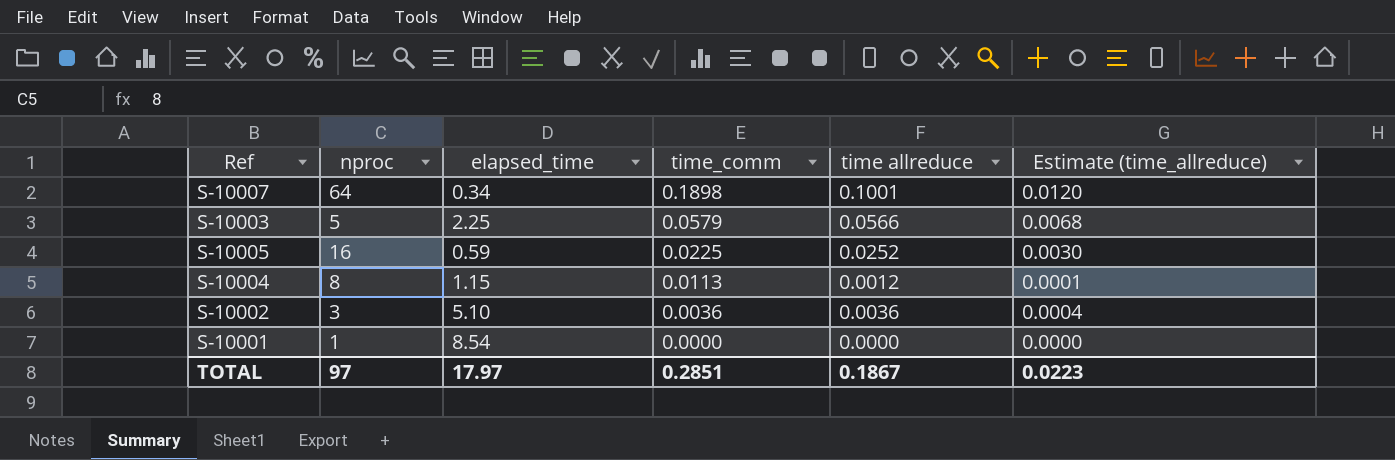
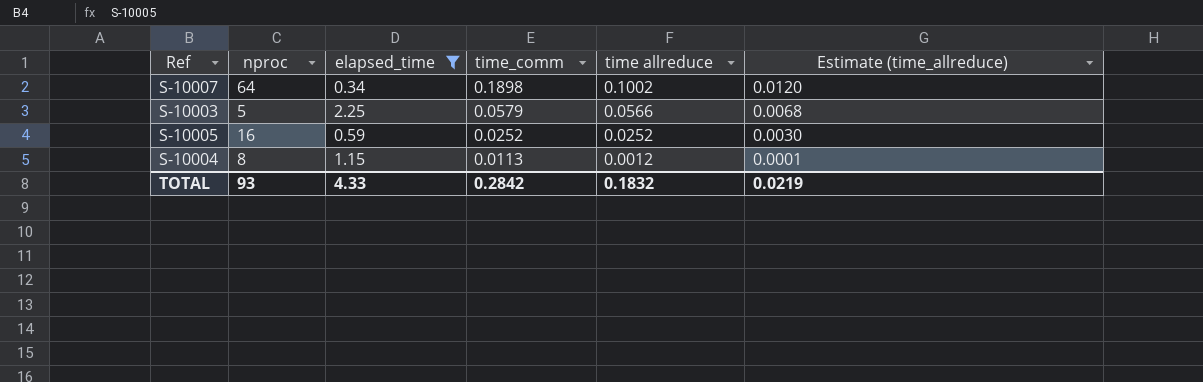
filter: none -> elapsed_time <= 2.25
S-10007 | time allreduce: 0.1001 -> 0.1002
S-10005 | time_comm: 0.0225 -> 0.0252
TOTAL | nproc: 97 -> 93
TOTAL | elapsed_time: 17.97 -> 4.33
TOTAL | time_comm: 0.2851 -> 0.2842
TOTAL | time allreduce: 0.1867 -> 0.1832
TOTAL | Estimate (time_allreduce): 0.0223 -> 0.0219

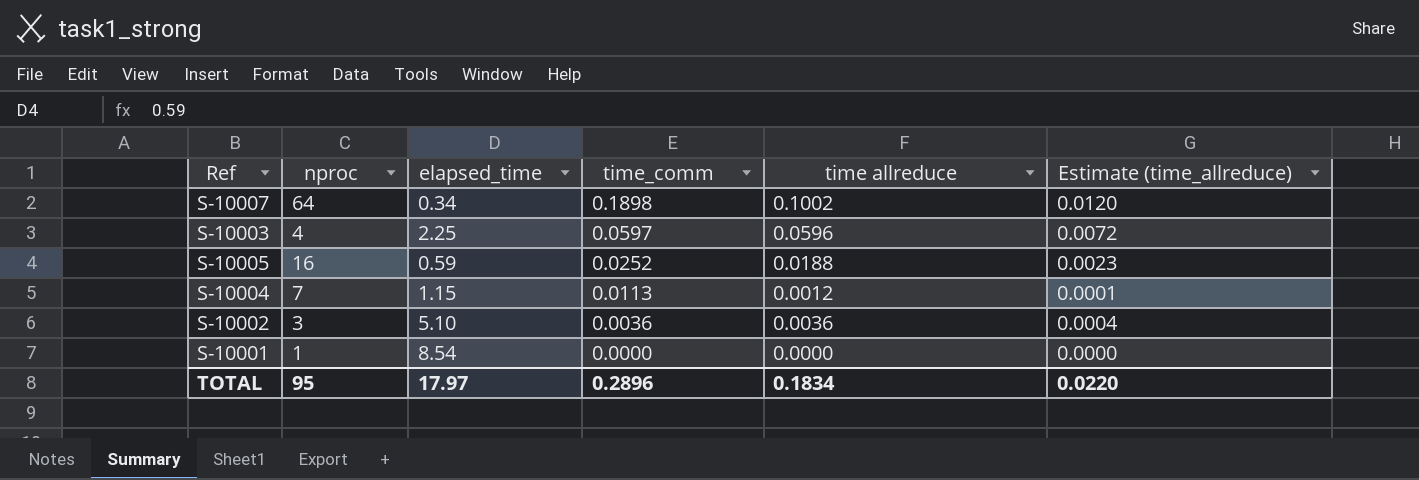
filter: elapsed_time <= 2.25 -> none
S-10003 | nproc: 5 -> 4
S-10003 | time_comm: 0.0579 -> 0.0597
S-10003 | time allreduce: 0.0566 -> 0.0596
S-10003 | Estimate (time_allreduce): 0.0068 -> 0.0072
S-10005 | time allreduce: 0.0252 -> 0.0188
S-10005 | Estimate (time_allreduce): 0.0030 -> 0.0023
S-10004 | nproc: 8 -> 7
TOTAL | nproc: 93 -> 95
TOTAL | elapsed_time: 4.33 -> 17.97
TOTAL | time_comm: 0.2842 -> 0.2896
TOTAL | time allreduce: 0.1832 -> 0.1834
TOTAL | Estimate (time_allreduce): 0.0219 -> 0.0220

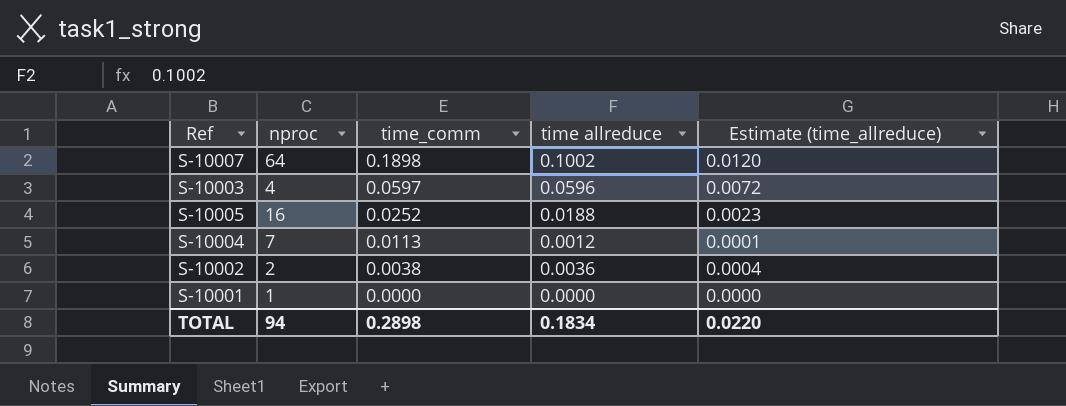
column elapsed_time | position: 3 -> none
S-10002 | nproc: 3 -> 2
S-10002 | time_comm: 0.0036 -> 0.0038
TOTAL | nproc: 95 -> 94
TOTAL | time_comm: 0.2896 -> 0.2898

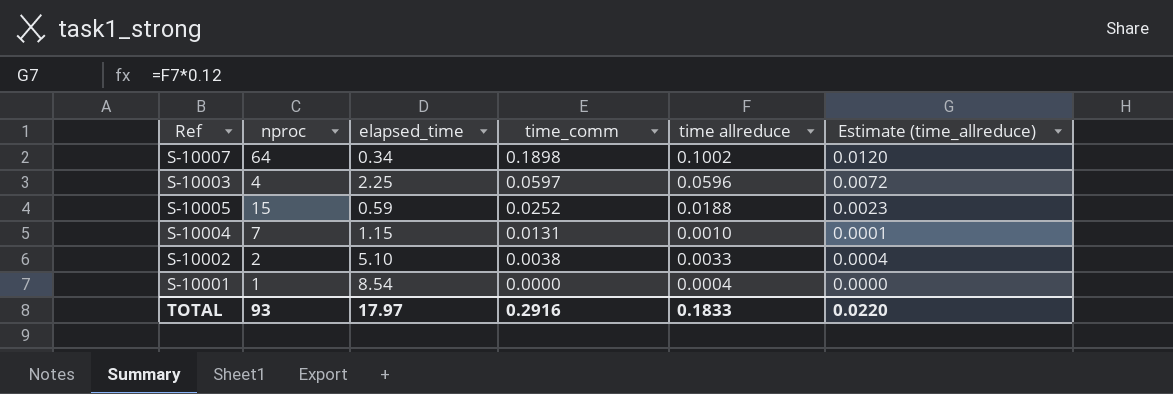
column elapsed_time | position: none -> 3
S-10005 | nproc: 16 -> 15
S-10004 | time_comm: 0.0113 -> 0.0131
S-10004 | time allreduce: 0.0012 -> 0.0010
S-10002 | time allreduce: 0.0036 -> 0.0033
S-10001 | time allreduce: 0.0000 -> 0.0004
TOTAL | nproc: 94 -> 93
TOTAL | time_comm: 0.2898 -> 0.2916
TOTAL | time allreduce: 0.1834 -> 0.1833

